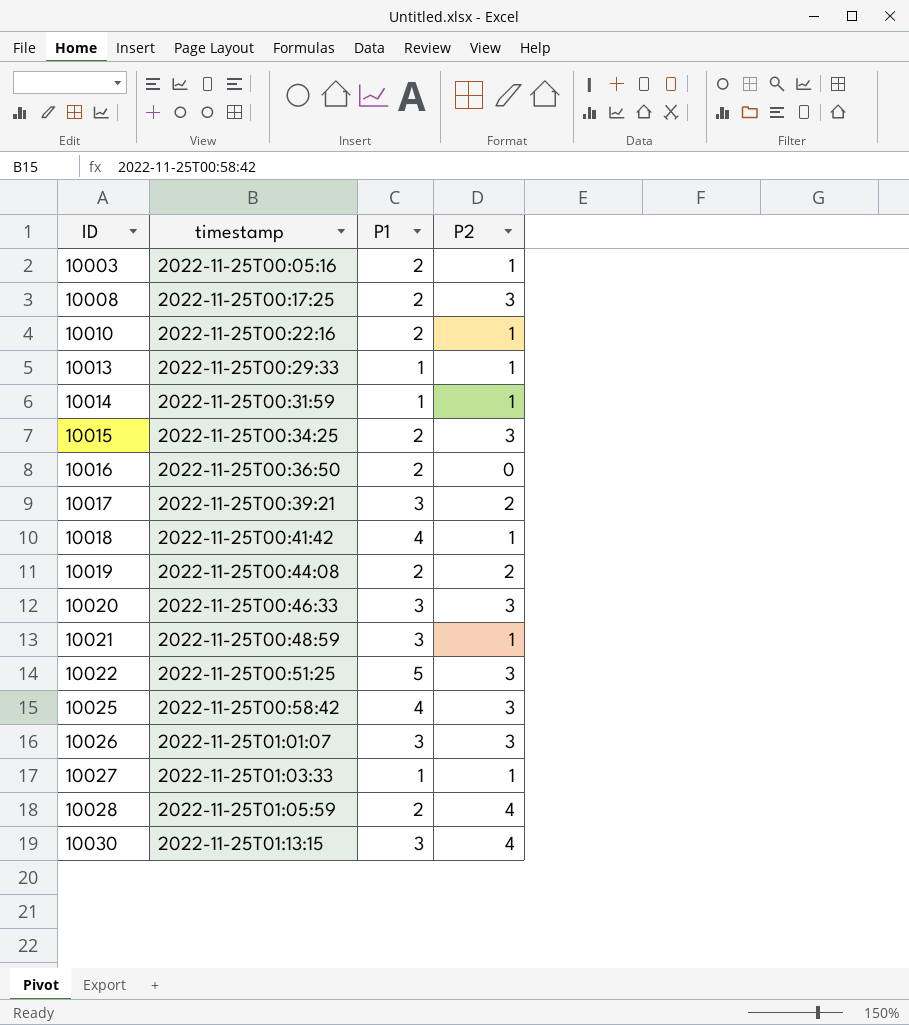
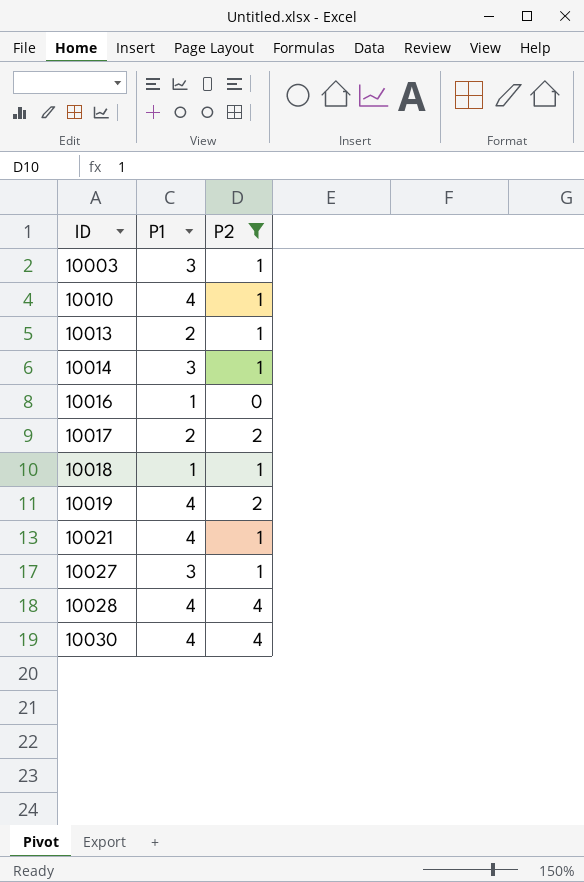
filter: none -> P2 != 3
column timestamp | position: 2 -> none
10003 | P1: 2 -> 3
10010 | P1: 2 -> 4
10013 | P1: 1 -> 2
10014 | P1: 1 -> 3
10016 | P1: 2 -> 1
10017 | P1: 3 -> 2
10018 | P1: 4 -> 1
10019 | P1: 2 -> 4
10021 | P1: 3 -> 4
10027 | P1: 1 -> 3
10028 | P1: 2 -> 4
10030 | P1: 3 -> 4

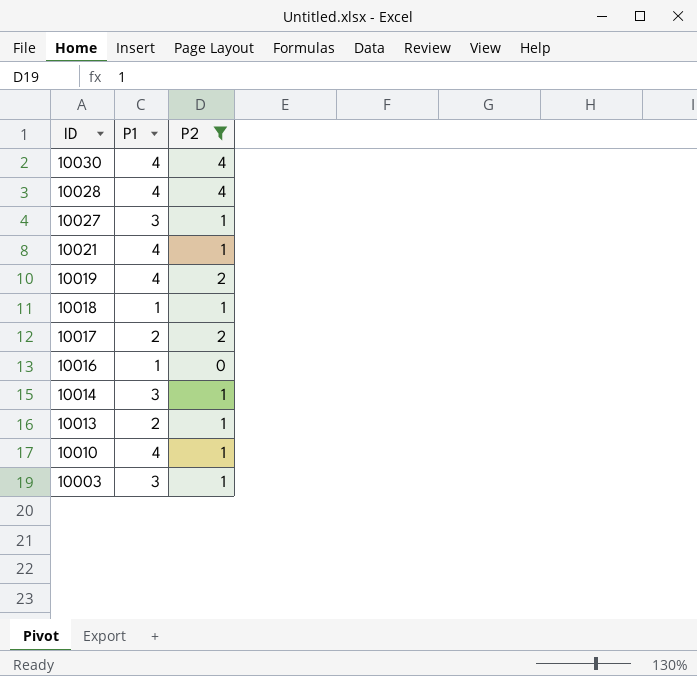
row order: ID ascending -> ID descending

